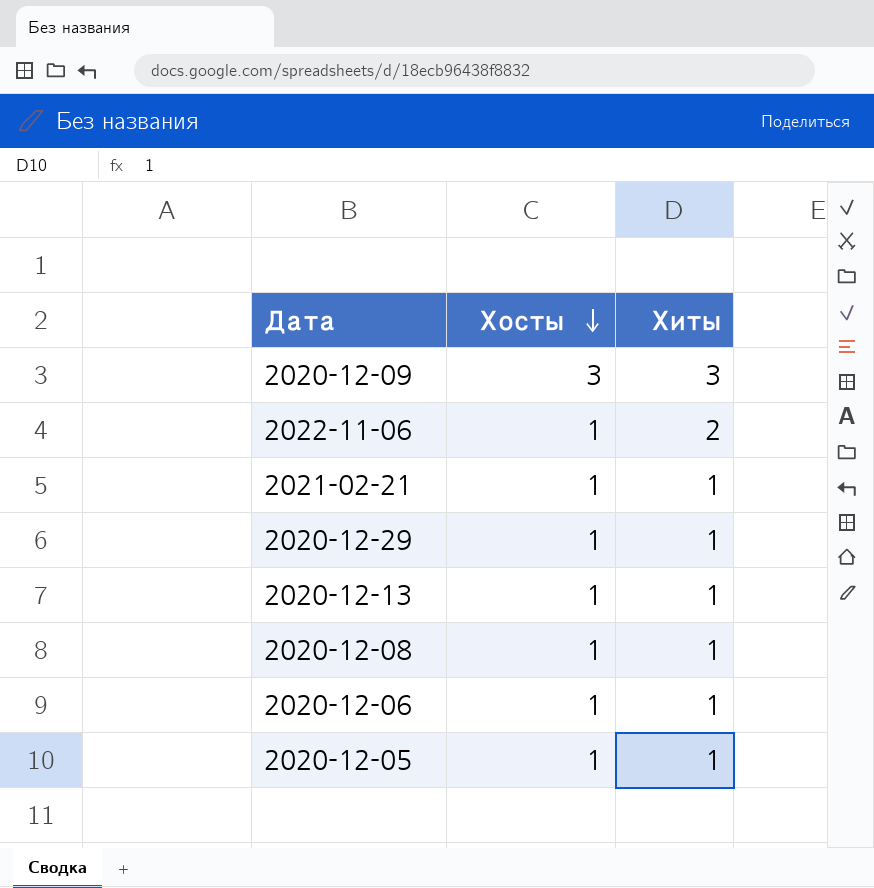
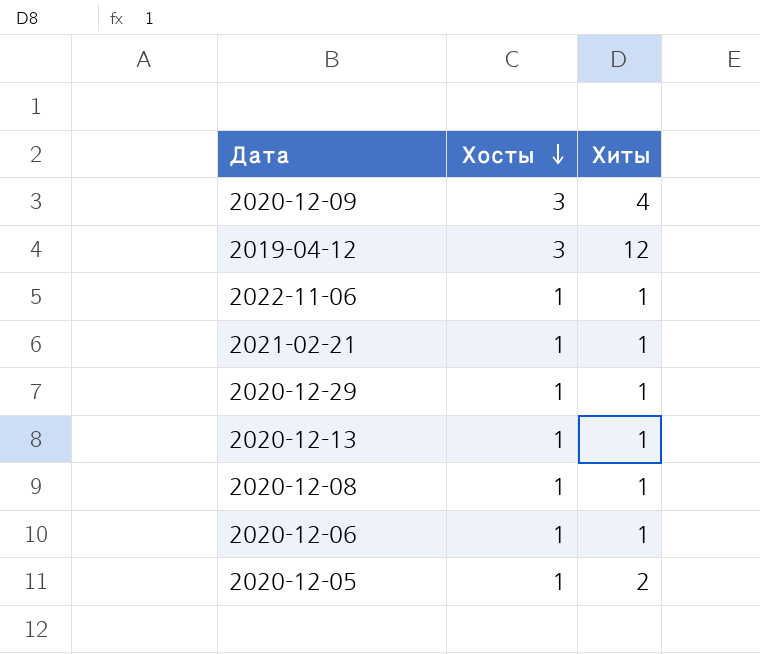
2020-12-09 | Хиты: 3 -> 4
row 2019-04-12: none -> 3 | 12
2022-11-06 | Хиты: 2 -> 1
2020-12-05 | Хиты: 1 -> 2

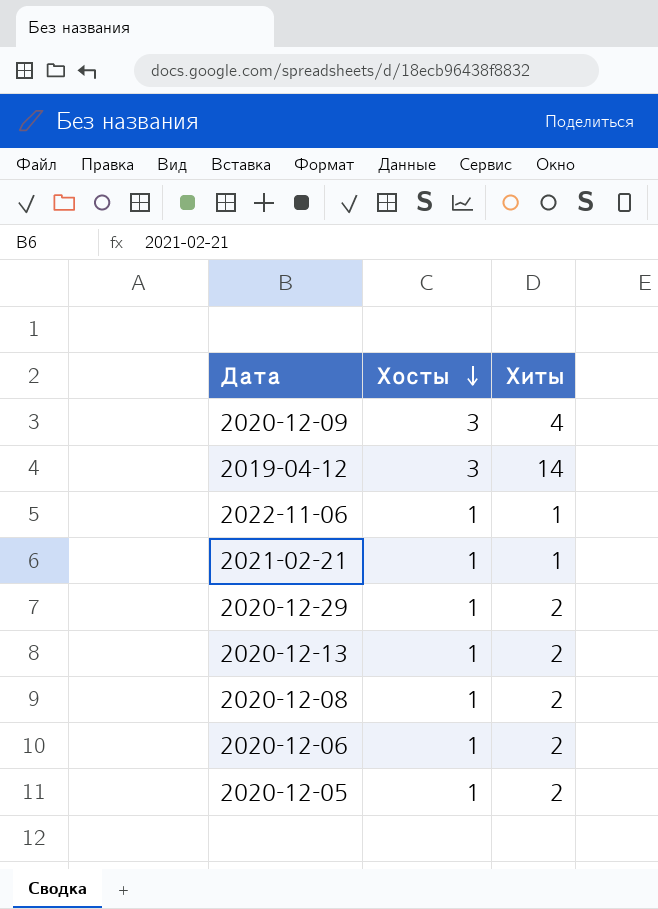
2019-04-12 | Хиты: 12 -> 14
2020-12-29 | Хиты: 1 -> 2
2020-12-13 | Хиты: 1 -> 2
2020-12-08 | Хиты: 1 -> 2
2020-12-06 | Хиты: 1 -> 2

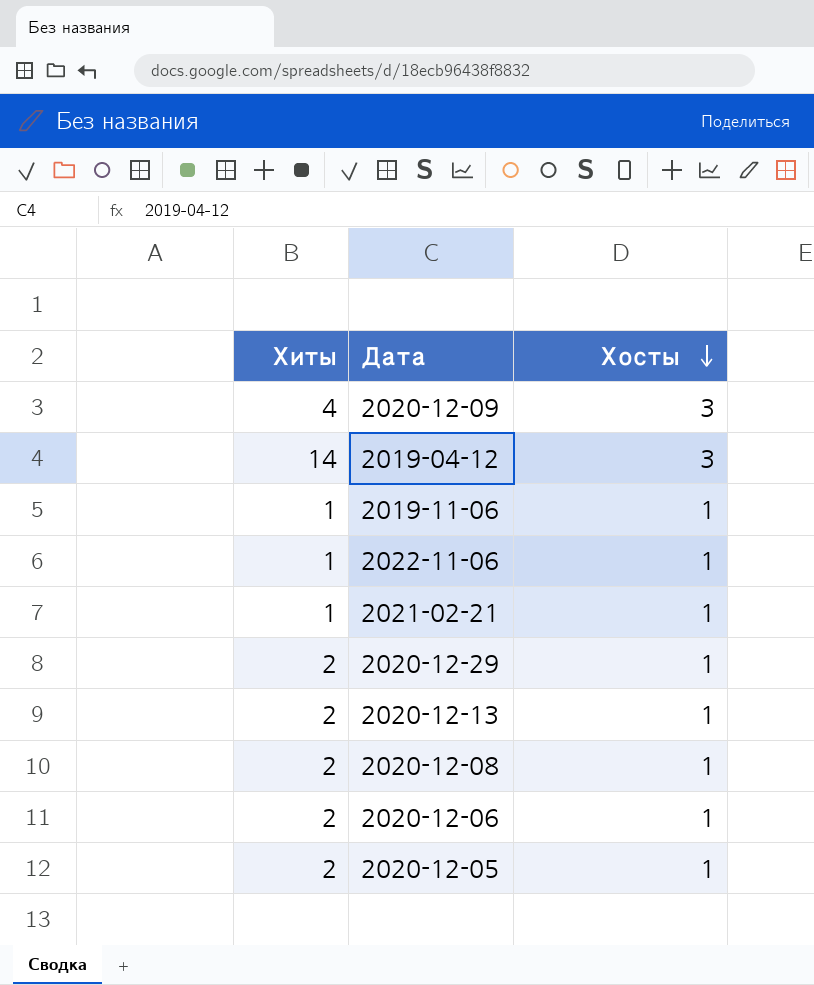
column Хиты | position: 3 -> 1
row 2019-11-06: none -> 1 | 1

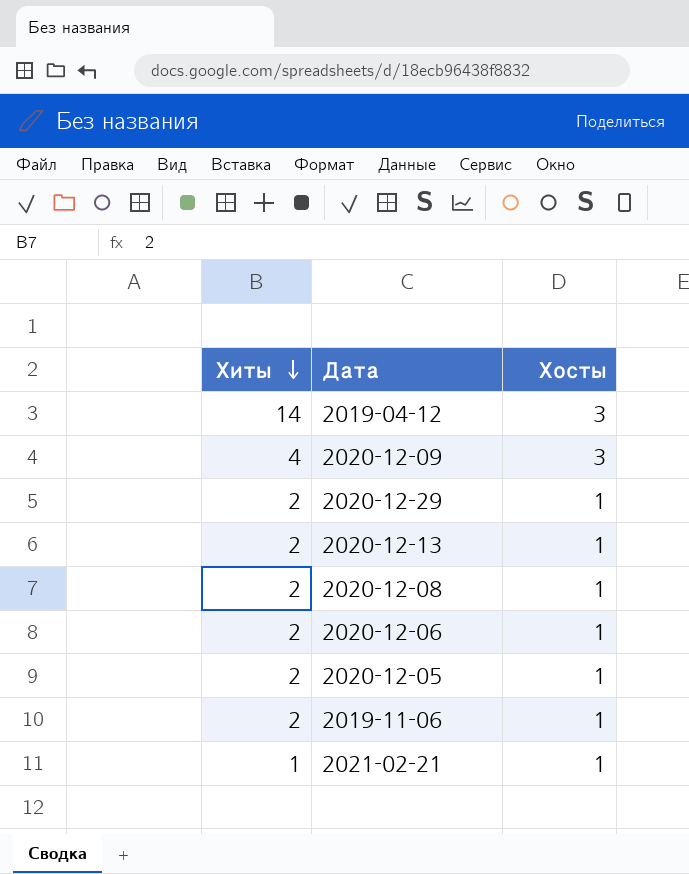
row order: Хосты descending -> Хиты descending
row 2022-11-06: 1 | 1 -> none
2019-11-06 | Хиты: 1 -> 2

